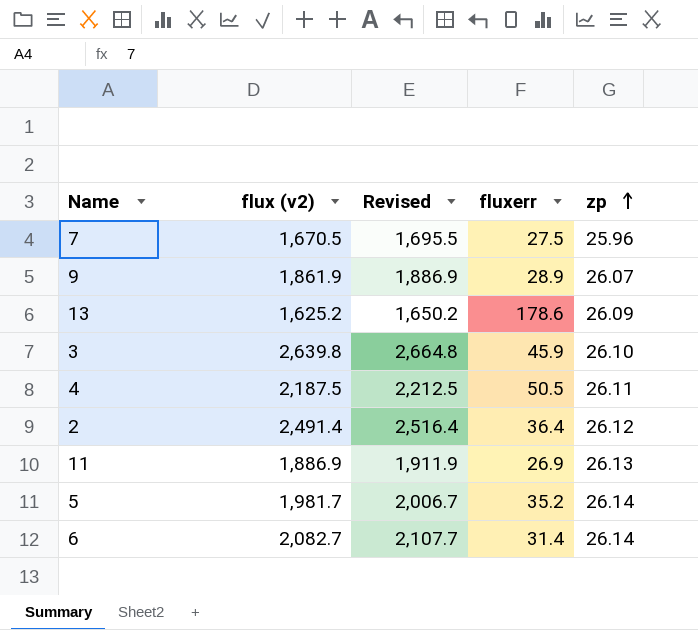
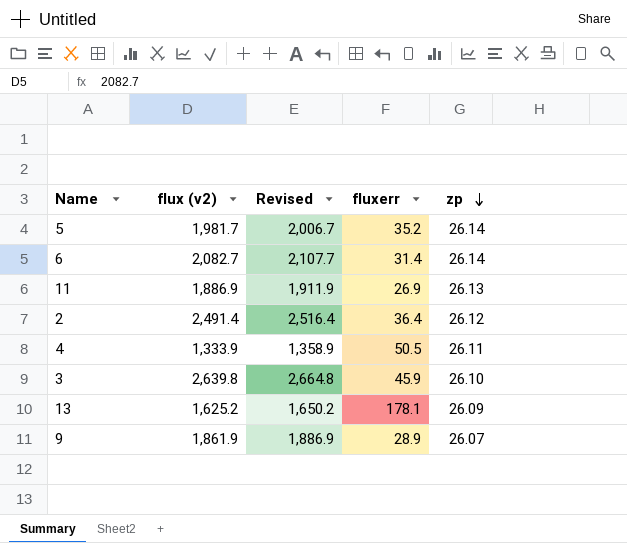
row order: zp ascending -> zp descending
row 7: 1,670.5 | 1,695.5 | 27.5 | 25.96 -> none
4 | flux (v2): 2,187.5 -> 1,333.9
4 | Revised: 2,212.5 -> 1,358.9
13 | fluxerr: 178.6 -> 178.1

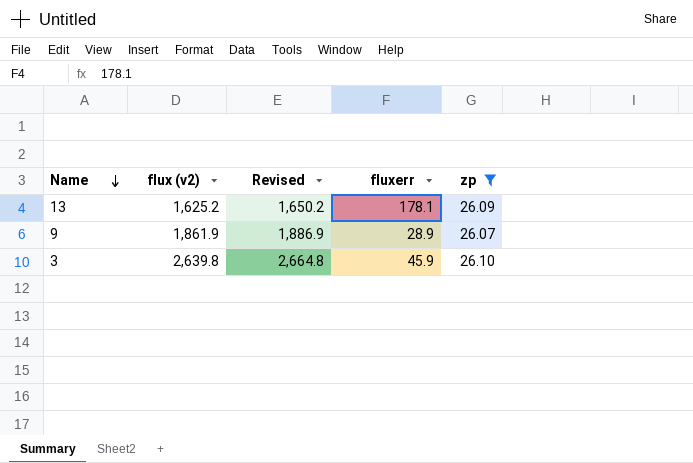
filter: none -> zp <= 26.10
row order: zp descending -> Name descending

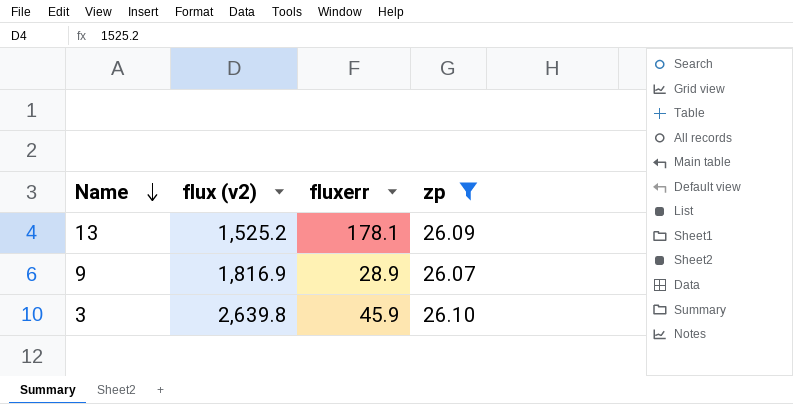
column Revised | formula: [flux (v2)] + 25 -> none
13 | flux (v2): 1,625.2 -> 1,525.2
9 | flux (v2): 1,861.9 -> 1,816.9

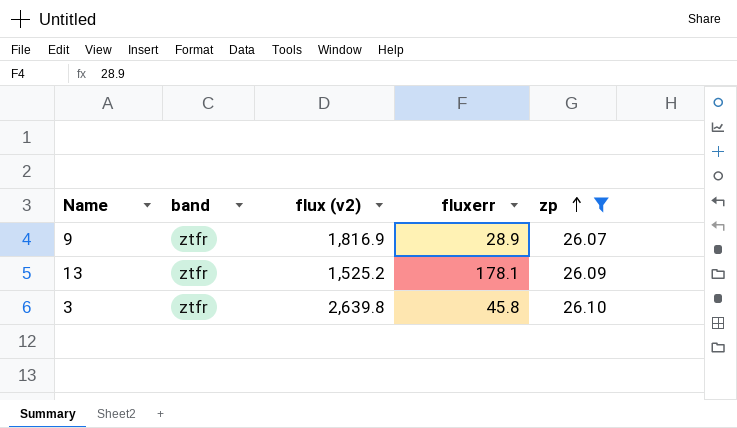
row order: Name descending -> zp ascending
column band | position: none -> 2
3 | fluxerr: 45.9 -> 45.8

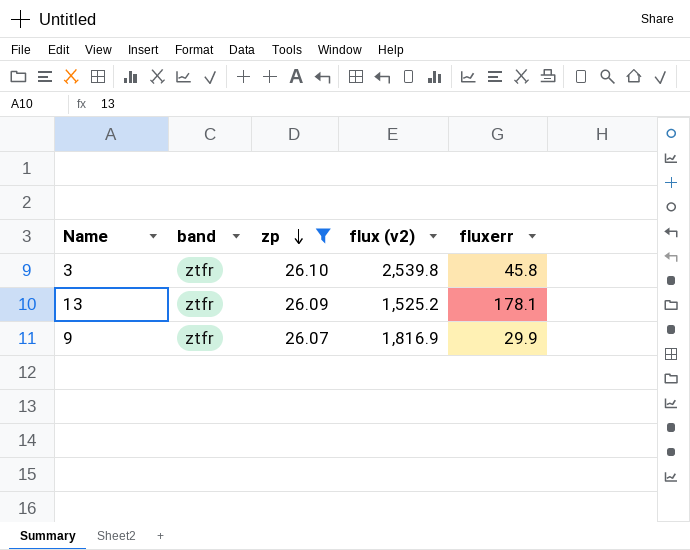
row order: zp ascending -> zp descending
column zp | position: 5 -> 3
3 | flux (v2): 2,639.8 -> 2,539.8
9 | fluxerr: 28.9 -> 29.9

